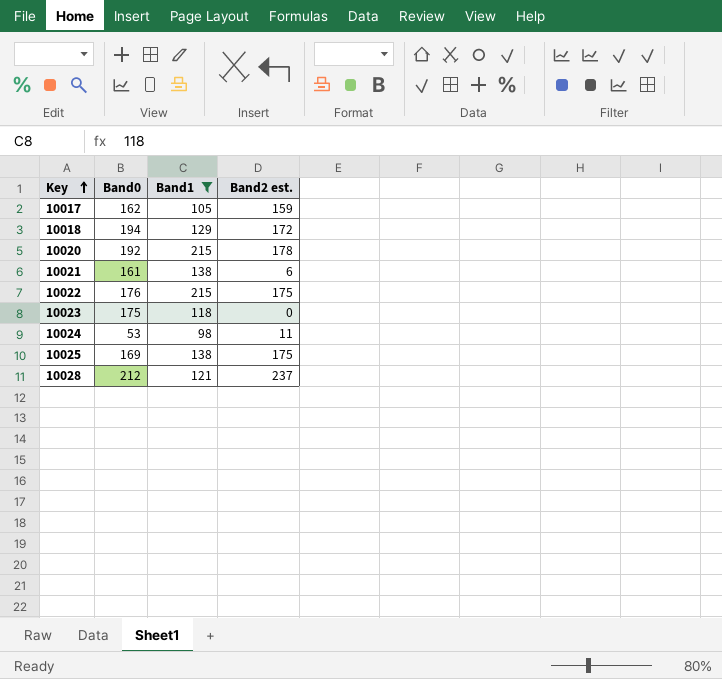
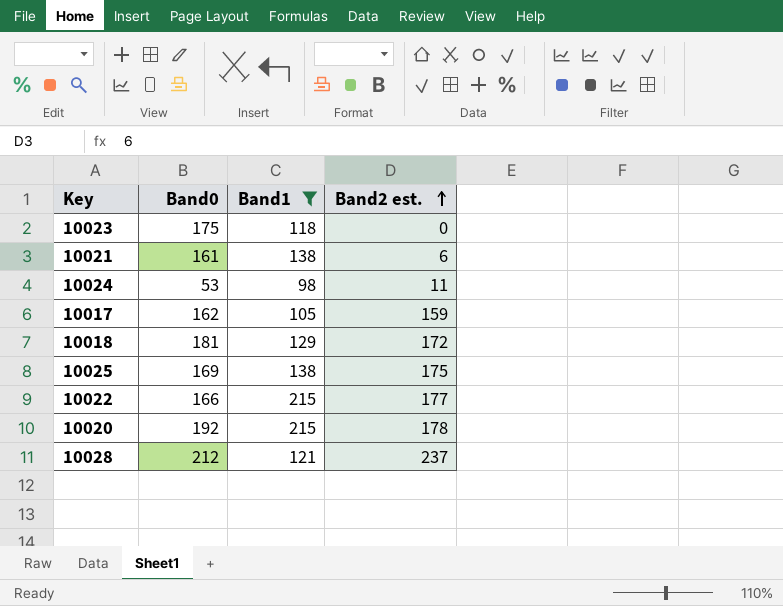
row order: Key ascending -> Band2 est. ascending
10018 | Band0: 194 -> 181
10022 | Band0: 176 -> 166
10022 | Band2 est.: 175 -> 177

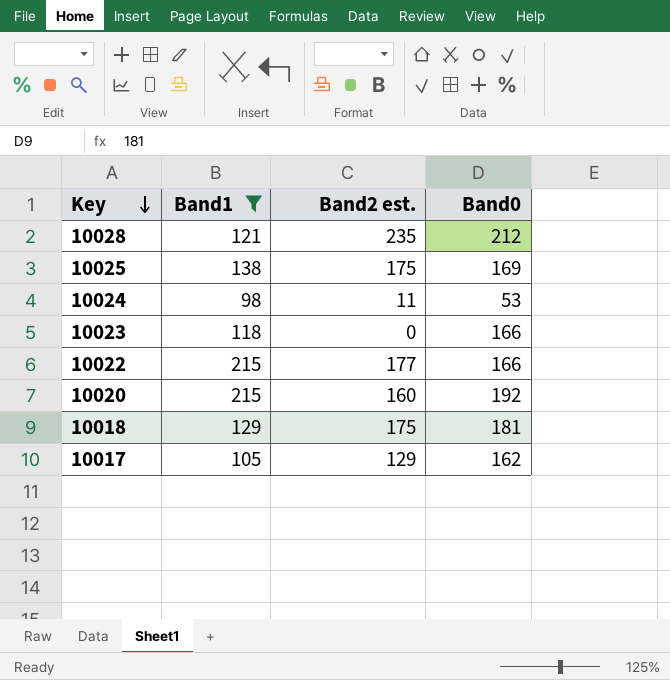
row order: Band2 est. ascending -> Key descending
column Band0 | position: 2 -> 4
row 10021: 161 | 138 | 6 -> none
10028 | Band2 est.: 237 -> 235
10023 | Band0: 175 -> 166
10020 | Band2 est.: 178 -> 160
10018 | Band2 est.: 172 -> 175
10017 | Band2 est.: 159 -> 129

